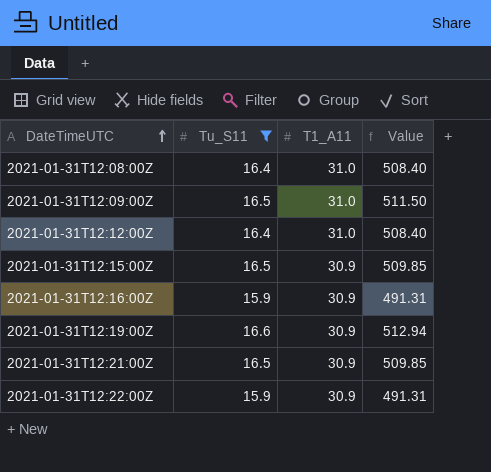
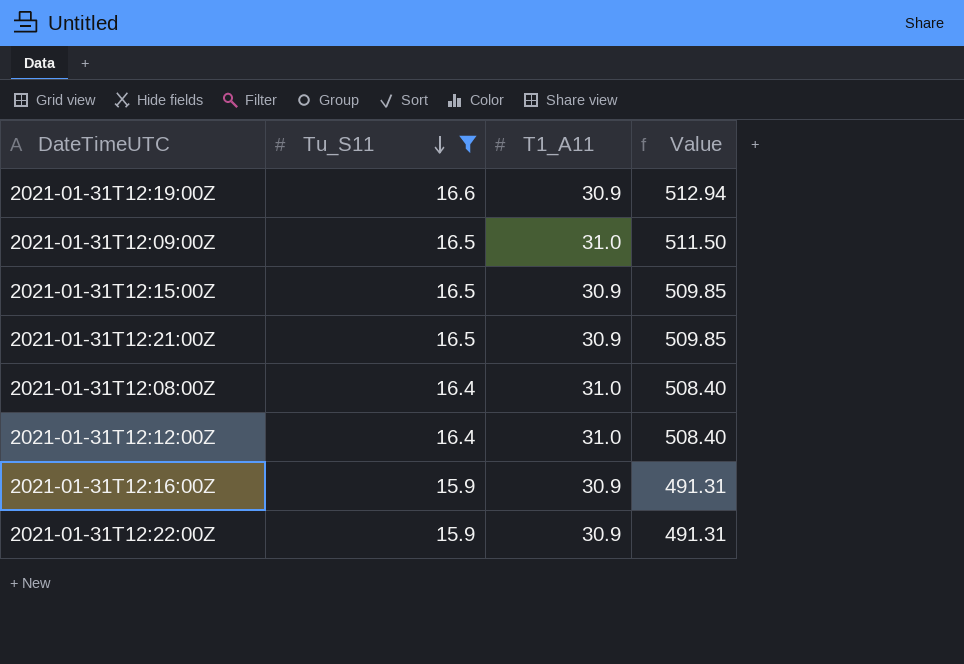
row order: DateTimeUTC ascending -> Tu_S11 descending

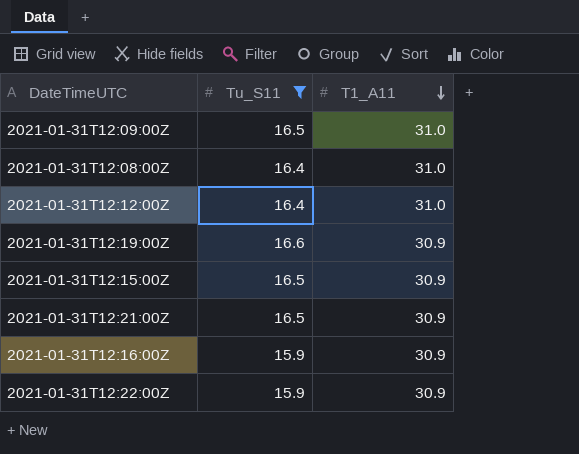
row order: Tu_S11 descending -> T1_A11 descending
column Value | formula: [Tu_S11] * [T1_A11] -> none

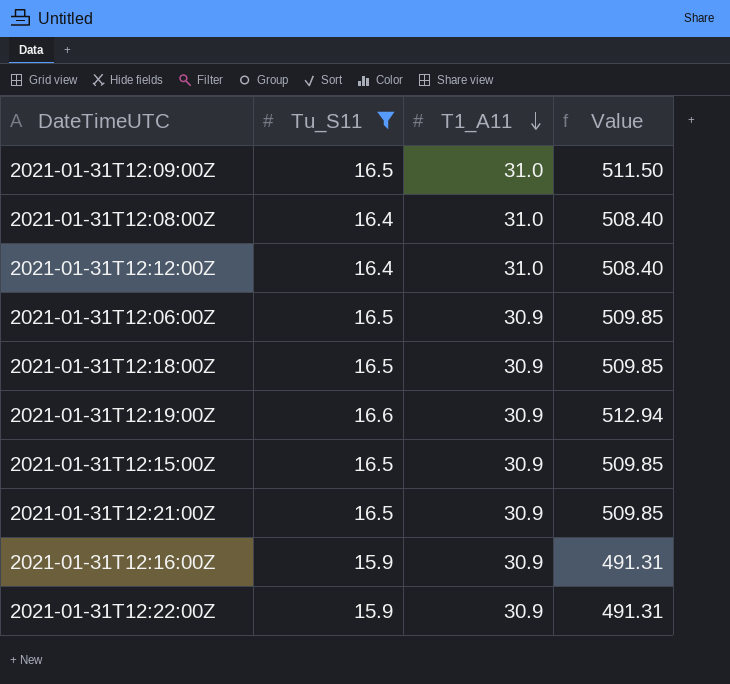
column Value | formula: none -> [Tu_S11] * [T1_A11]
row 2021-01-31T12:06:00Z: none -> 16.5 | 30.9 | 509.85
row 2021-01-31T12:18:00Z: none -> 16.5 | 30.9 | 509.85

